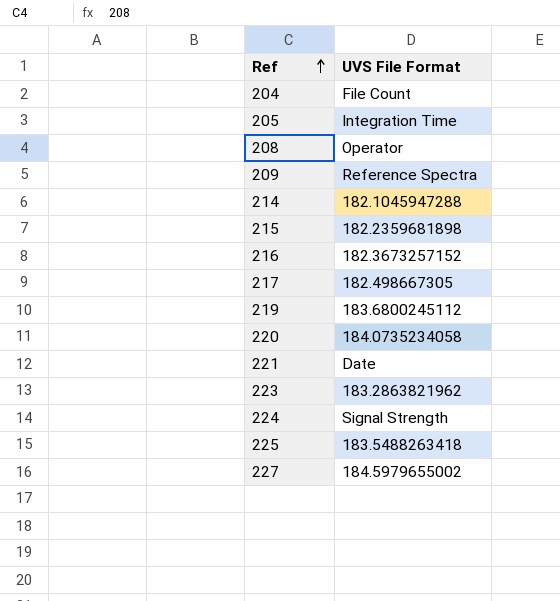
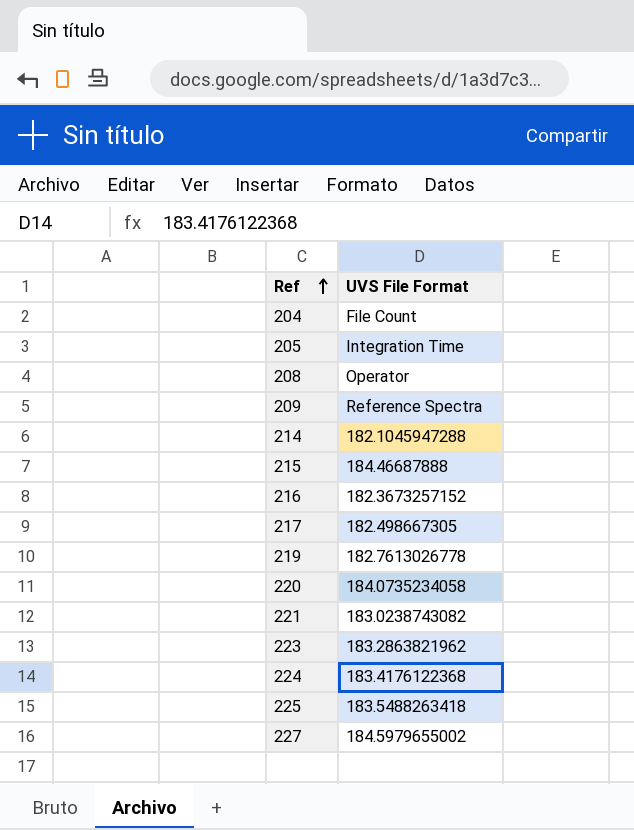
215 | UVS File Format: 182.2359681898 -> 184.46687888
219 | UVS File Format: 183.6800245112 -> 182.7613026778
221 | UVS File Format: Date -> 183.0238743082
224 | UVS File Format: Signal Strength -> 183.4176122368

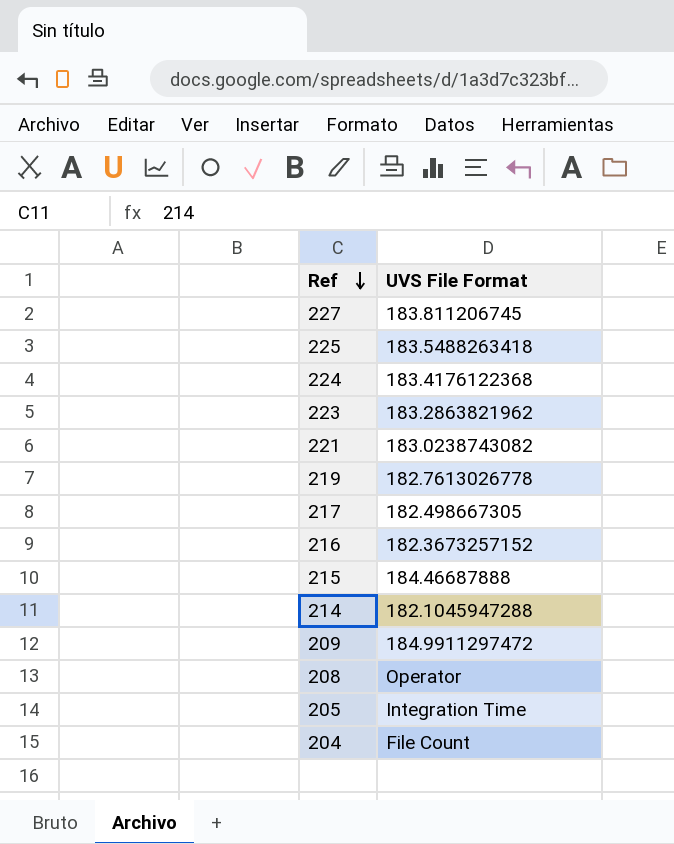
row order: Ref ascending -> Ref descending
row 220: 184.0735234058 -> none
227 | UVS File Format: 184.5979655002 -> 183.811206745
209 | UVS File Format: Reference Spectra -> 184.9911297472

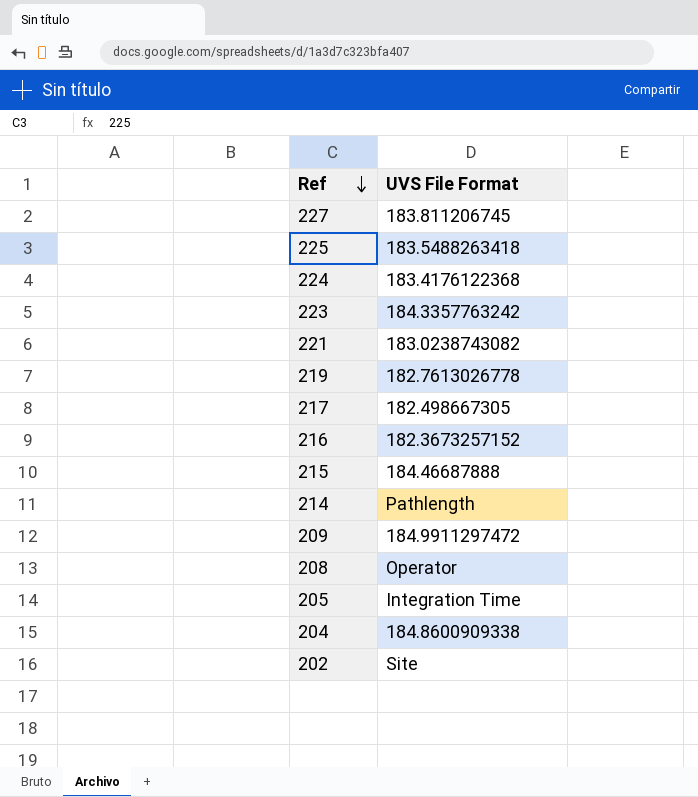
223 | UVS File Format: 183.2863821962 -> 184.3357763242
214 | UVS File Format: 182.1045947288 -> Pathlength
204 | UVS File Format: File Count -> 184.8600909338
row 202: none -> Site

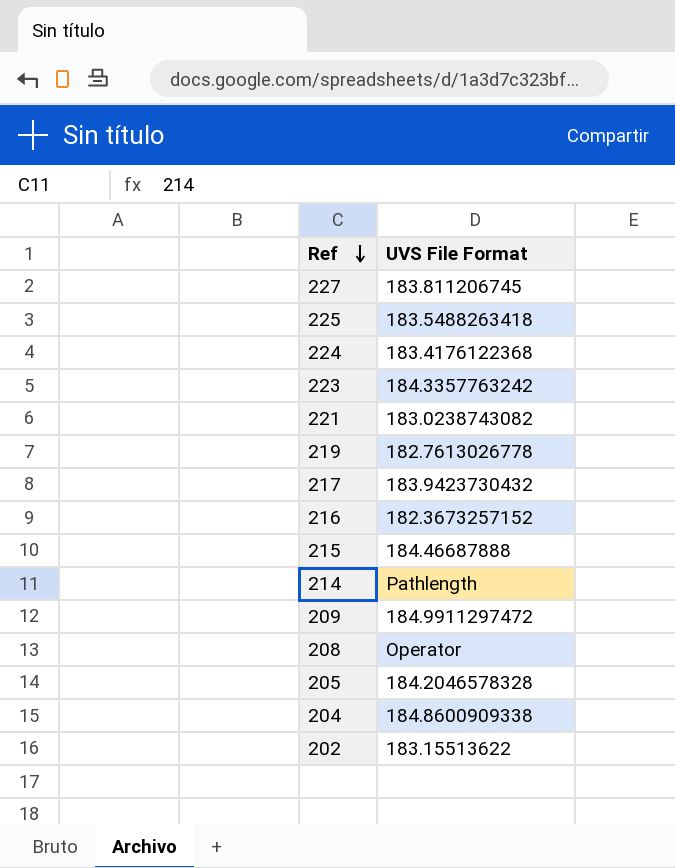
217 | UVS File Format: 182.498667305 -> 183.9423730432
205 | UVS File Format: Integration Time -> 184.2046578328
202 | UVS File Format: Site -> 183.15513622

